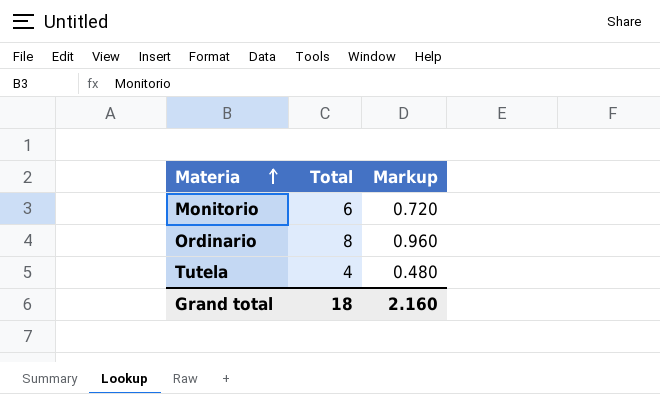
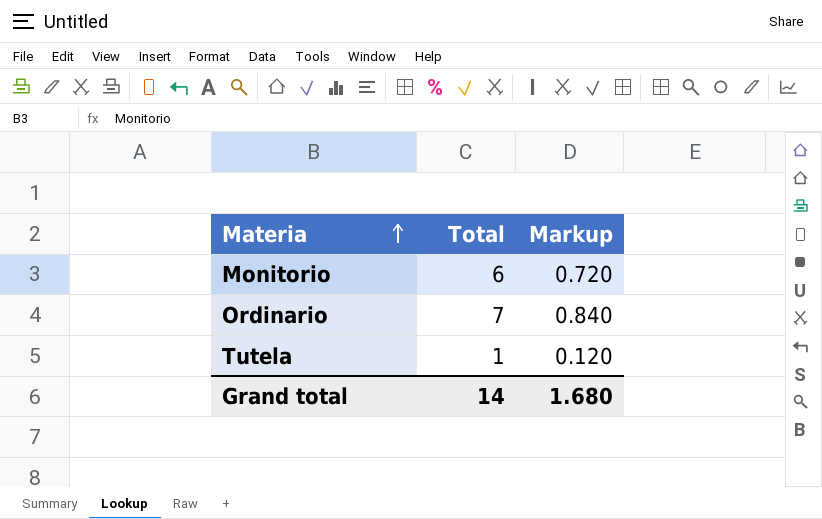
Ordinario | Total: 8 -> 7
Ordinario | Markup: 0.960 -> 0.840
Tutela | Total: 4 -> 1
Tutela | Markup: 0.480 -> 0.120
Grand total | Total: 18 -> 14
Grand total | Markup: 2.160 -> 1.680

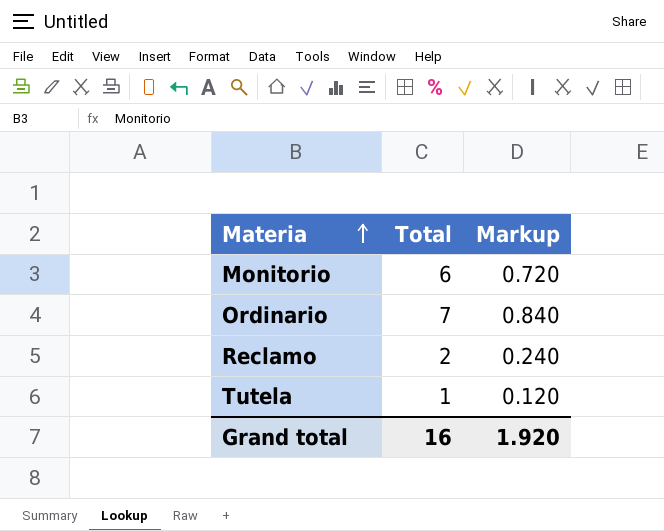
row Reclamo: none -> 2 | 0.240
Grand total | Total: 14 -> 16
Grand total | Markup: 1.680 -> 1.920

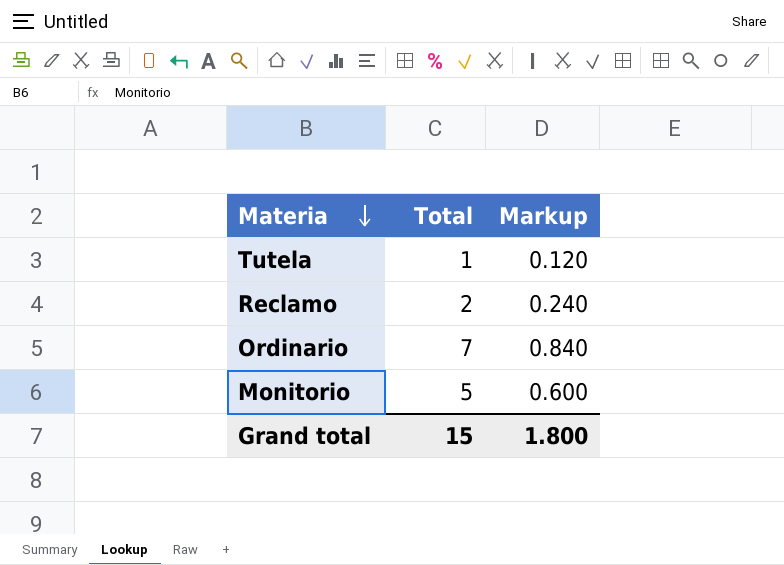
row order: Materia ascending -> Materia descending
Monitorio | Total: 6 -> 5
Monitorio | Markup: 0.720 -> 0.600
Grand total | Total: 16 -> 15
Grand total | Markup: 1.920 -> 1.800

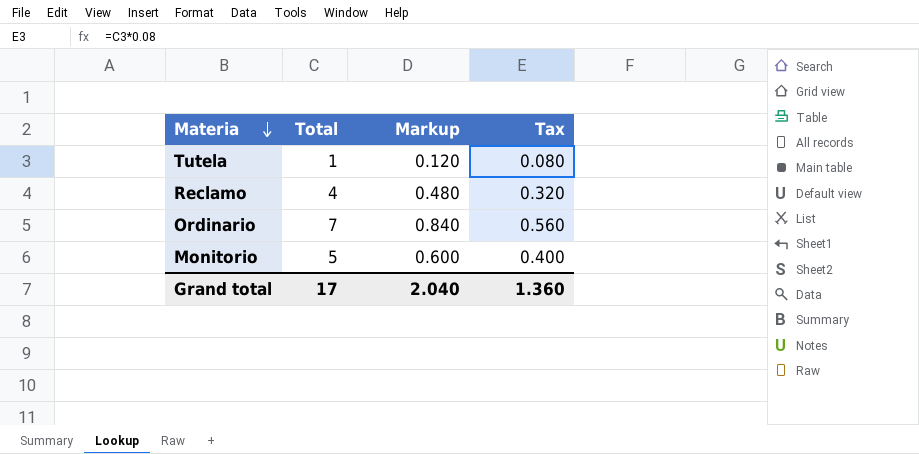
column Tax | formula: none -> [Total] * 0.08
Reclamo | Total: 2 -> 4
Reclamo | Markup: 0.240 -> 0.480
Grand total | Total: 15 -> 17
Grand total | Markup: 1.800 -> 2.040

